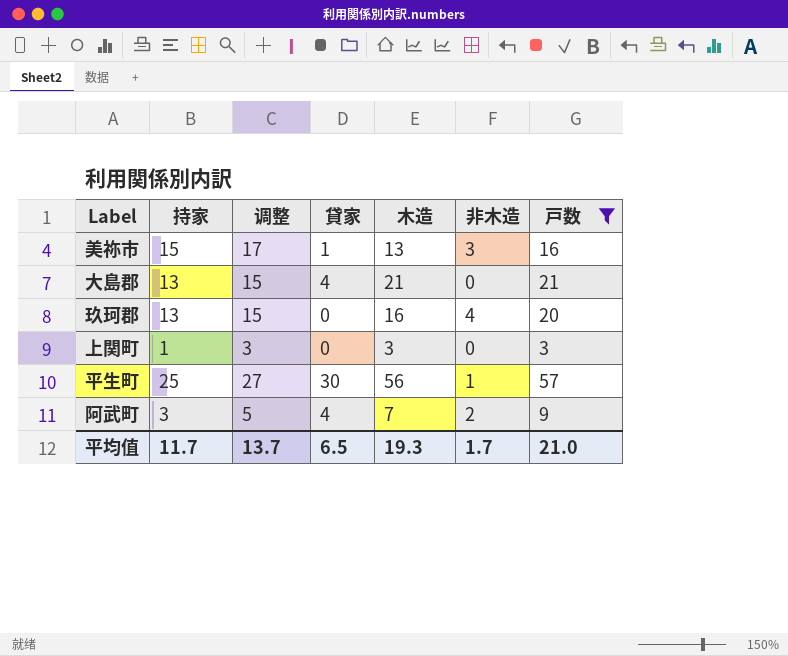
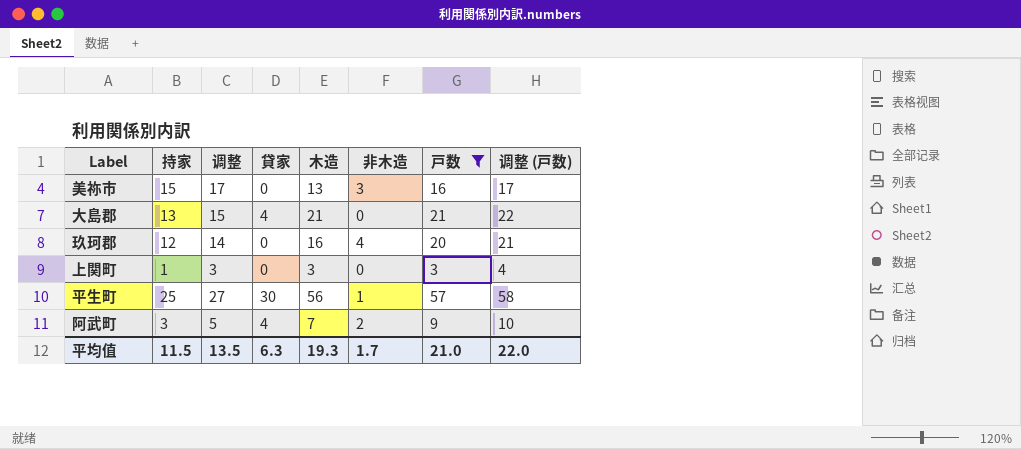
column 调整 (戸数) | formula: none -> [戸数] + 1
美祢市 | 貸家: 1 -> 0
玖珂郡 | 持家: 13 -> 12
玖珂郡 | 调整: 15 -> 14
平均值 | 持家: 11.7 -> 11.5
平均值 | 调整: 13.7 -> 13.5
平均值 | 貸家: 6.5 -> 6.3

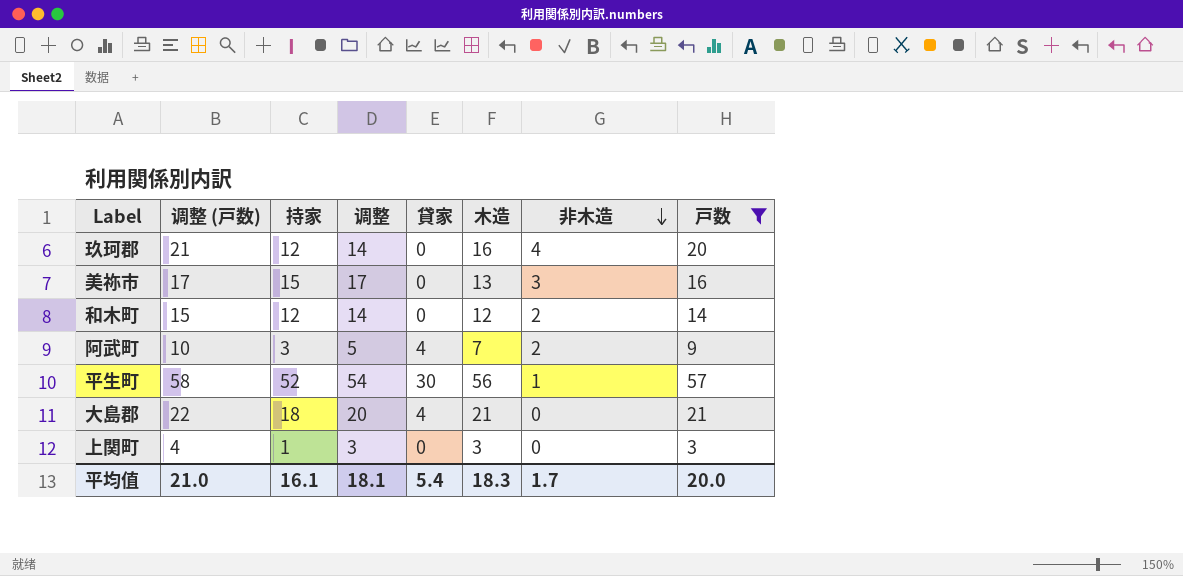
row order: none -> 非木造 descending
column 调整 (戸数) | position: 8 -> 2
row 和木町: none -> 15 | 12 | 14 | 0 | 12 | 2 | 14
平生町 | 持家: 25 -> 52
平生町 | 调整: 27 -> 54
大島郡 | 持家: 13 -> 18
大島郡 | 调整: 15 -> 20
平均值 | 调整 (戸数): 22.0 -> 21.0
平均值 | 持家: 11.5 -> 16.1
平均值 | 调整: 13.5 -> 18.1
平均值 | 貸家: 6.3 -> 5.4
平均值 | 木造: 19.3 -> 18.3
平均值 | 戸数: 21.0 -> 20.0

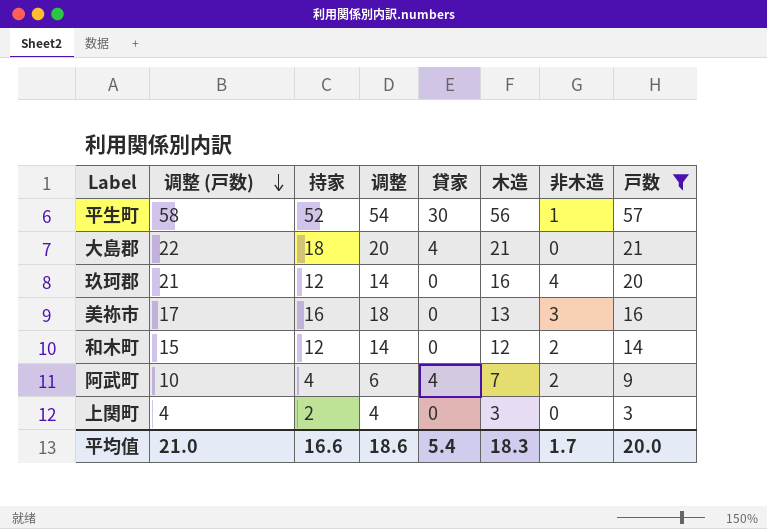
row order: 非木造 descending -> 调整 (戸数) descending
美祢市 | 持家: 15 -> 16
美祢市 | 调整: 17 -> 18
阿武町 | 持家: 3 -> 4
阿武町 | 调整: 5 -> 6
上関町 | 持家: 1 -> 2
上関町 | 调整: 3 -> 4
平均值 | 持家: 16.1 -> 16.6
平均值 | 调整: 18.1 -> 18.6

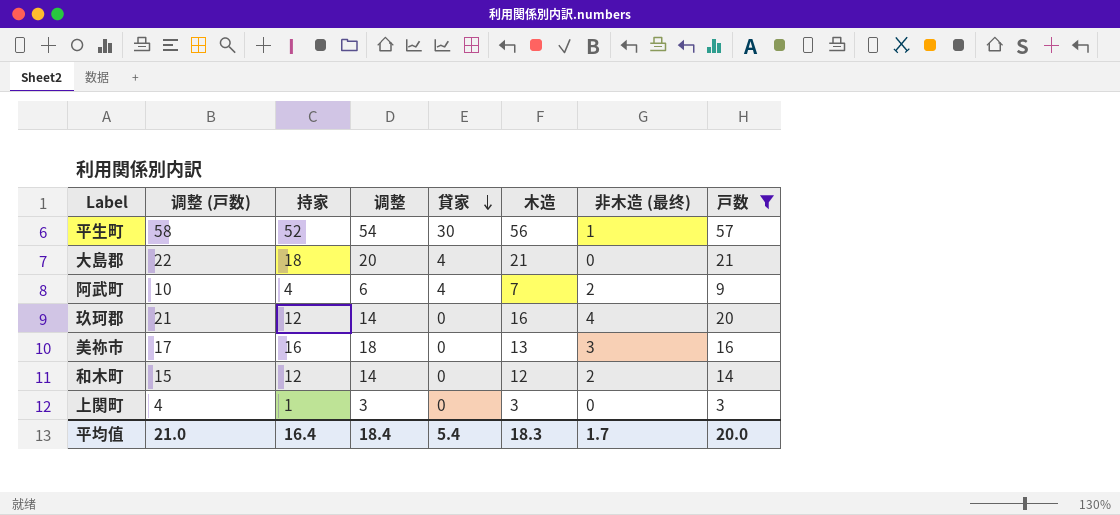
row order: 调整 (戸数) descending -> 貸家 descending
column name: 非木造 -> 非木造 (最终)
上関町 | 持家: 2 -> 1
上関町 | 调整: 4 -> 3
平均值 | 持家: 16.6 -> 16.4
平均值 | 调整: 18.6 -> 18.4

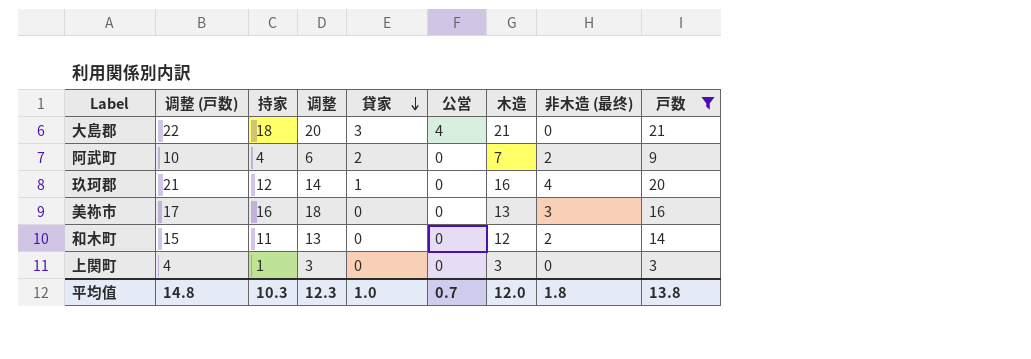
column 公営 | position: none -> 6
row 平生町: 58 | 52 | 54 | 30 | 56 | 1 | 57 -> none
大島郡 | 貸家: 4 -> 3
阿武町 | 貸家: 4 -> 2
玖珂郡 | 貸家: 0 -> 1
和木町 | 持家: 12 -> 11
和木町 | 调整: 14 -> 13
平均值 | 调整 (戸数): 21.0 -> 14.8
平均值 | 持家: 16.4 -> 10.3
平均值 | 调整: 18.4 -> 12.3
平均值 | 貸家: 5.4 -> 1.0
平均值 | 木造: 18.3 -> 12.0
平均值 | 非木造 (最终): 1.7 -> 1.8
平均值 | 戸数: 20.0 -> 13.8

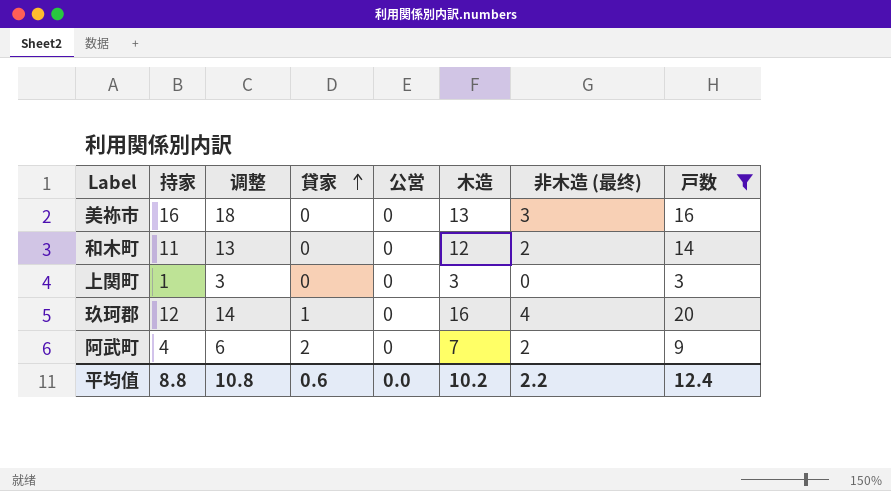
row order: 貸家 descending -> 貸家 ascending
column 调整 (戸数) | formula: [戸数] + 1 -> none
row 大島郡: 22 | 18 | 20 | 3 | 4 | 21 | 0 | 21 -> none
平均值 | 持家: 10.3 -> 8.8
平均值 | 调整: 12.3 -> 10.8
平均值 | 貸家: 1.0 -> 0.6
平均值 | 公営: 0.7 -> 0.0
平均值 | 木造: 12.0 -> 10.2
平均值 | 非木造 (最终): 1.8 -> 2.2
平均值 | 戸数: 13.8 -> 12.4

